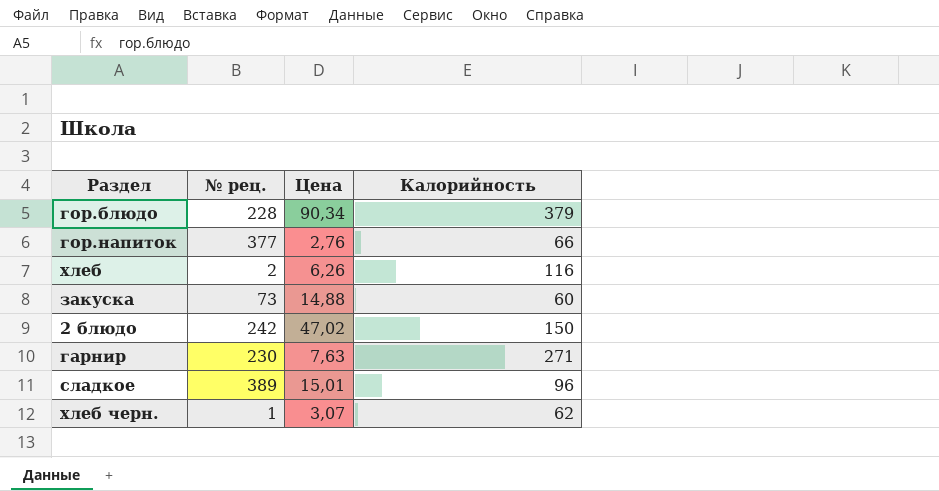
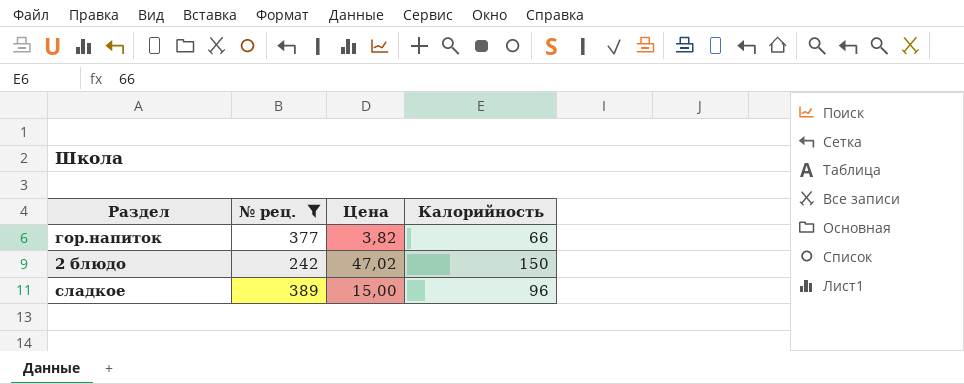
filter: none -> № рец. >= 242
гор.напиток | Цена: 2,76 -> 3,82
сладкое | Цена: 15,01 -> 15,00

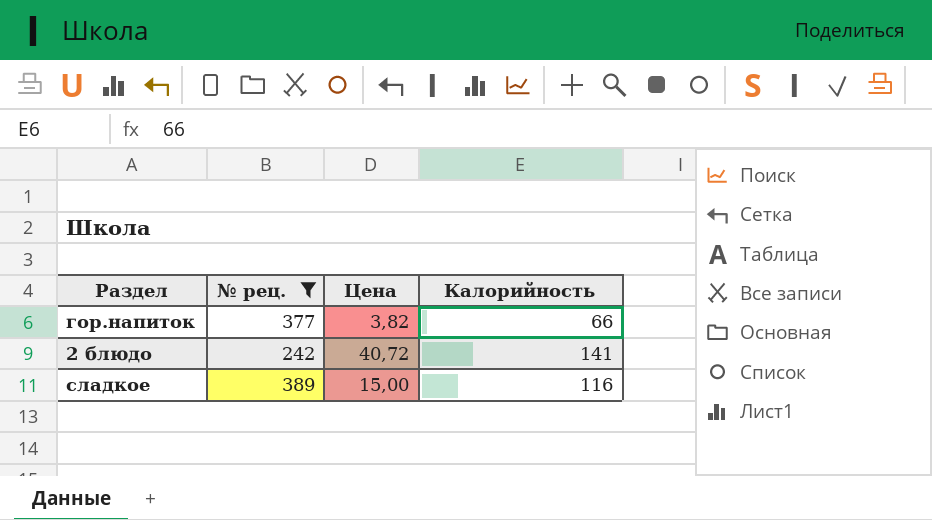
2 блюдо | Цена: 47,02 -> 40,72
2 блюдо | Калорийность: 150 -> 141
сладкое | Калорийность: 96 -> 116

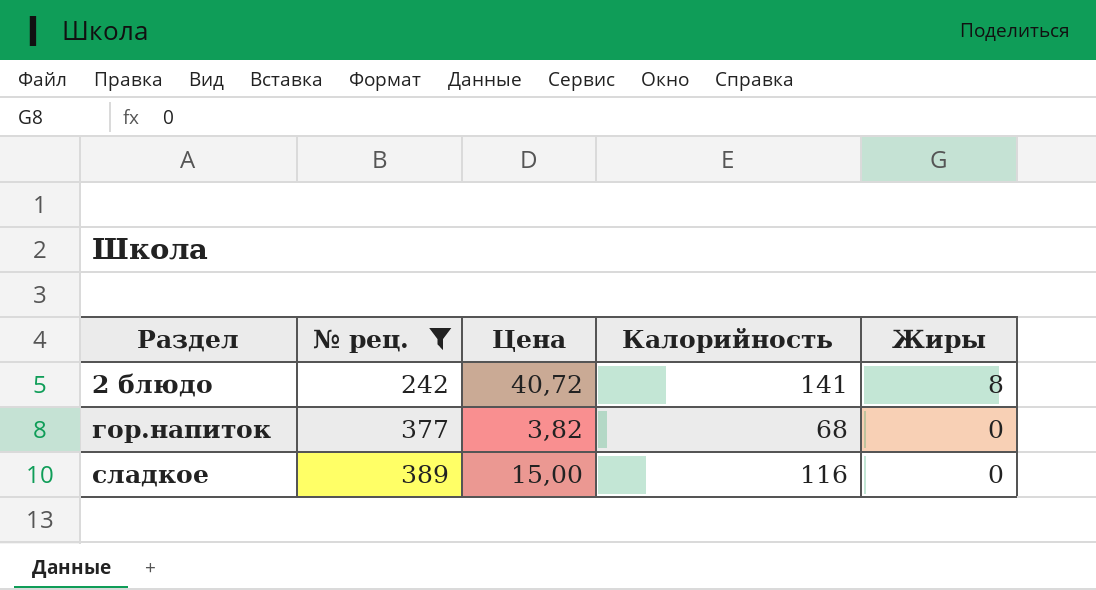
row order: none -> Раздел ascending
column Жиры | position: none -> 5
гор.напиток | Калорийность: 66 -> 68

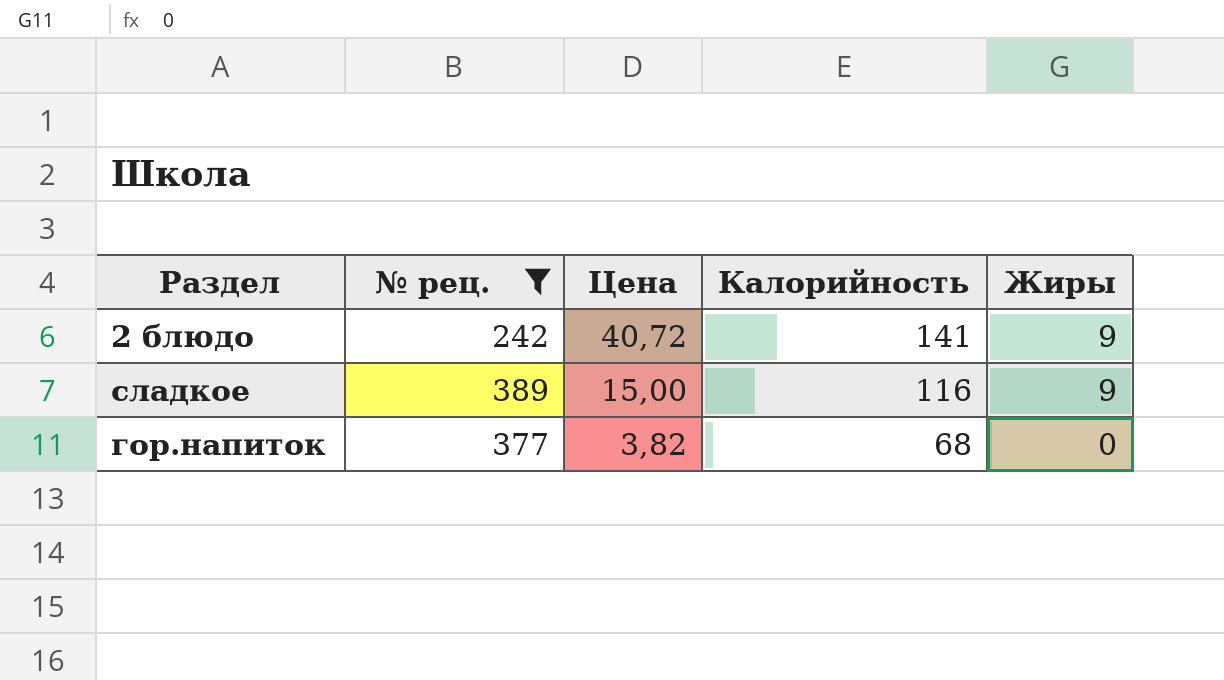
row order: Раздел ascending -> Цена descending
2 блюдо | Жиры: 8 -> 9
сладкое | Жиры: 0 -> 9

